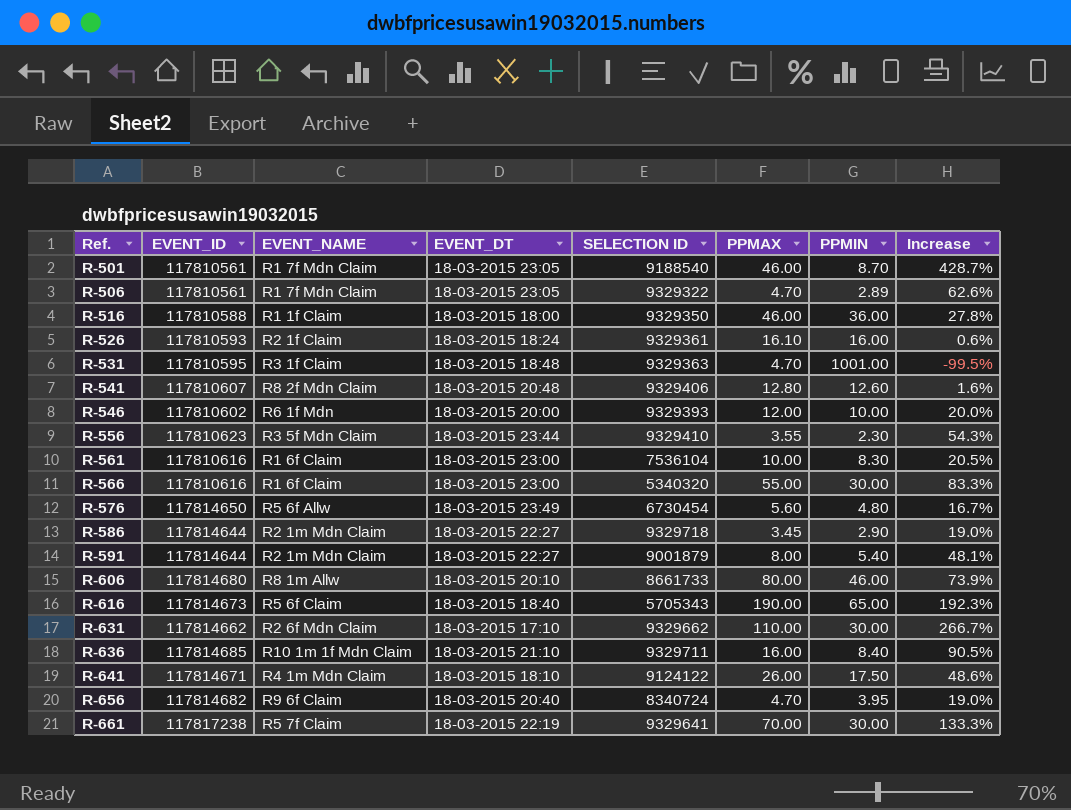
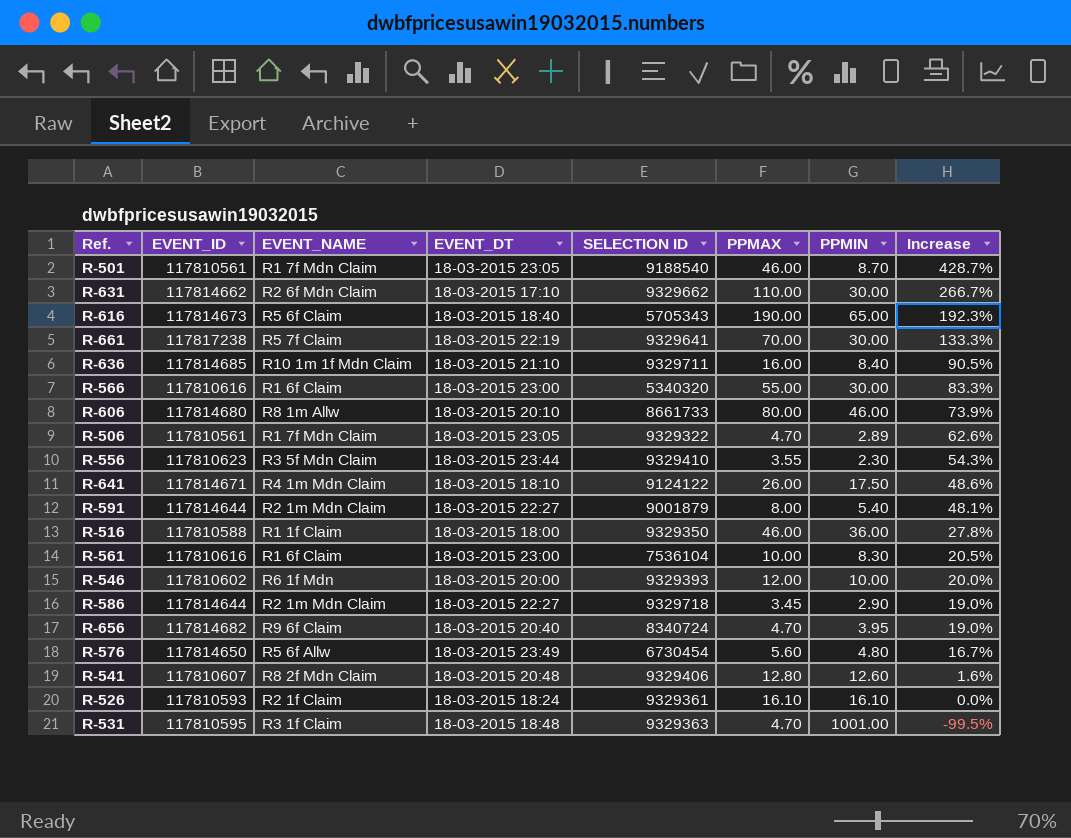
row order: Ref. ascending -> Increase descending
R-526 | PPMIN: 16.00 -> 16.10
R-526 | Increase: 0.6% -> 0.0%

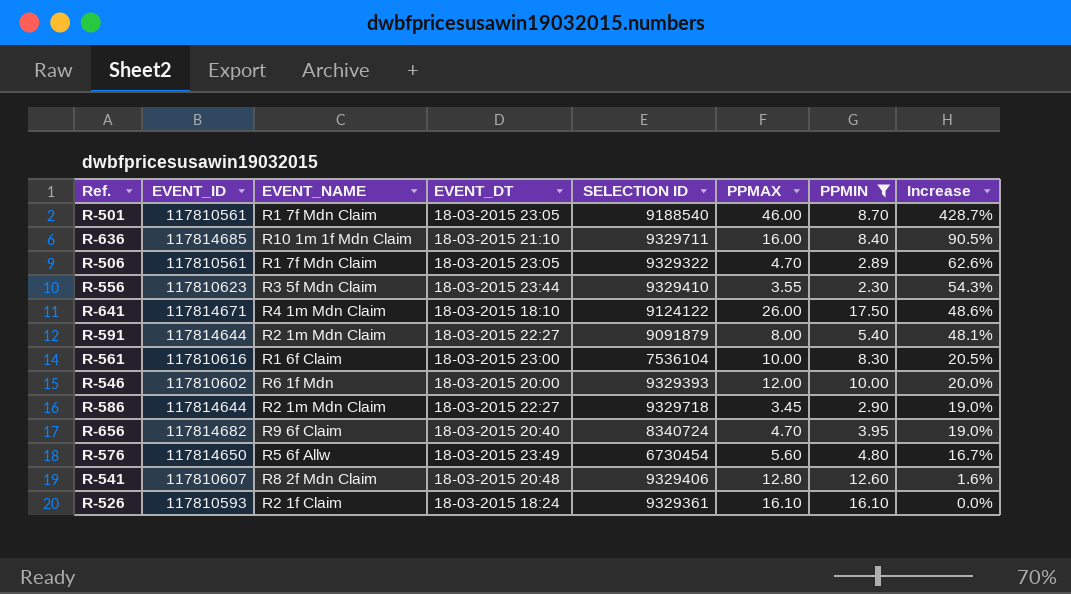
filter: none -> PPMIN <= 17.50
R-591 | SELECTION ID: 9001879 -> 9091879

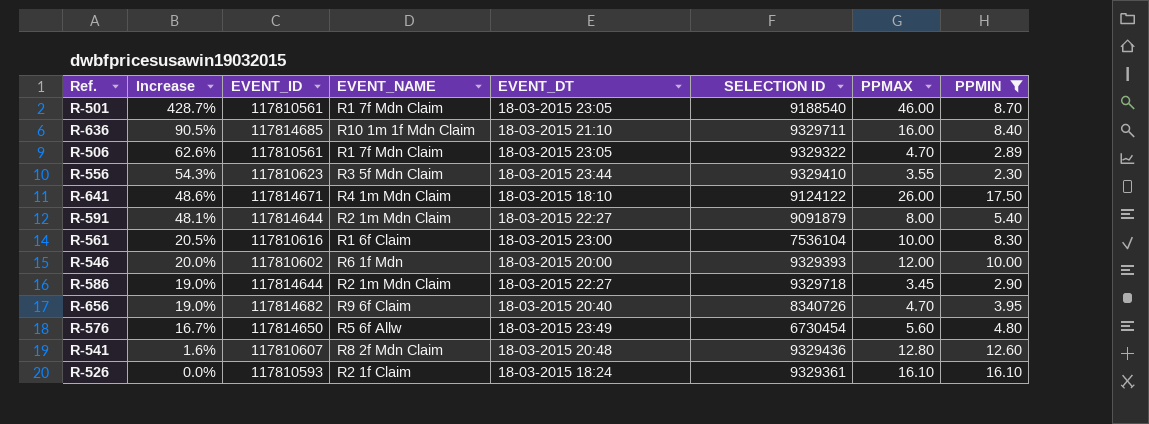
column Increase | position: 8 -> 2
R-656 | SELECTION ID: 8340724 -> 8340726
R-541 | SELECTION ID: 9329406 -> 9329436

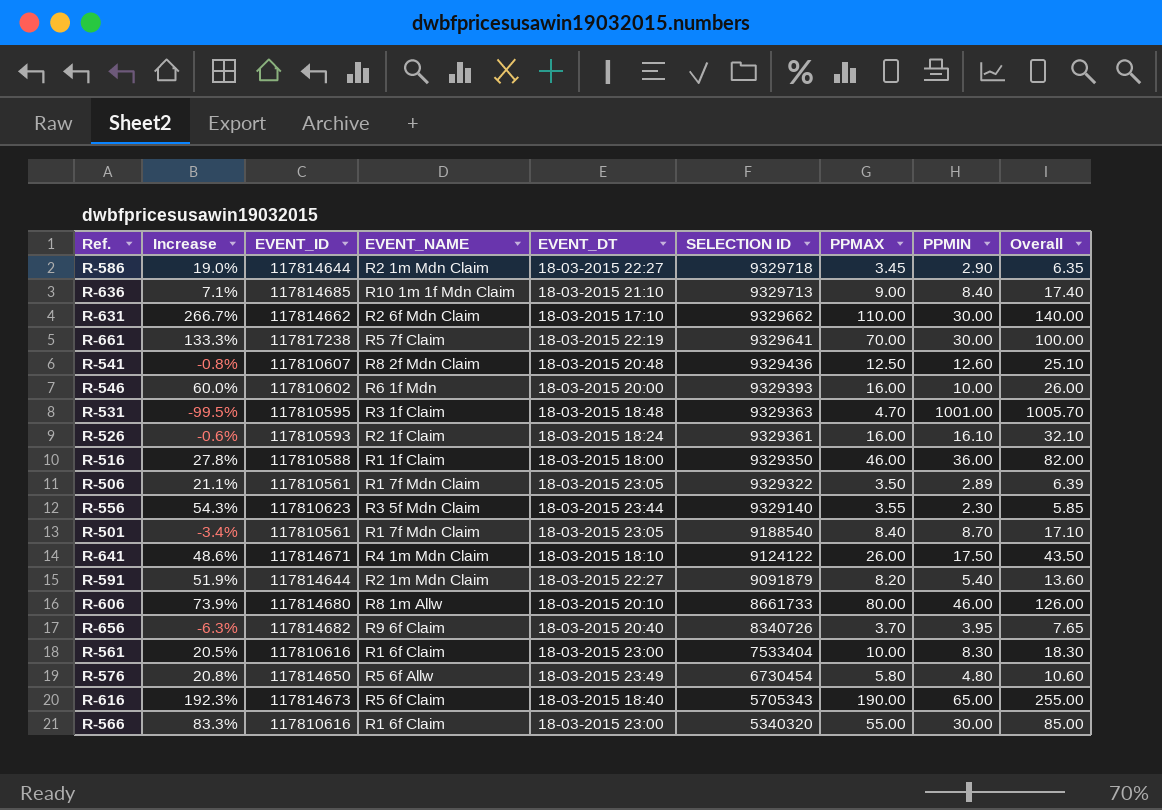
filter: PPMIN <= 17.50 -> none
row order: Increase descending -> SELECTION ID descending
column Overall | formula: none -> [PPMAX] + [PPMIN]
R-636 | Increase: 90.5% -> 7.1%
R-636 | SELECTION ID: 9329711 -> 9329713
R-636 | PPMAX: 16.00 -> 9.00
R-541 | Increase: 1.6% -> -0.8%
R-541 | PPMAX: 12.80 -> 12.50
R-546 | Increase: 20.0% -> 60.0%
R-546 | PPMAX: 12.00 -> 16.00
R-526 | Increase: 0.0% -> -0.6%
R-526 | PPMAX: 16.10 -> 16.00
R-506 | Increase: 62.6% -> 21.1%
R-506 | PPMAX: 4.70 -> 3.50
R-556 | SELECTION ID: 9329410 -> 9329140
R-501 | Increase: 428.7% -> -3.4%
R-501 | PPMAX: 46.00 -> 8.40
R-591 | Increase: 48.1% -> 51.9%
R-591 | PPMAX: 8.00 -> 8.20
R-656 | Increase: 19.0% -> -6.3%
R-656 | PPMAX: 4.70 -> 3.70
R-561 | SELECTION ID: 7536104 -> 7533404
R-576 | Increase: 16.7% -> 20.8%
R-576 | PPMAX: 5.60 -> 5.80

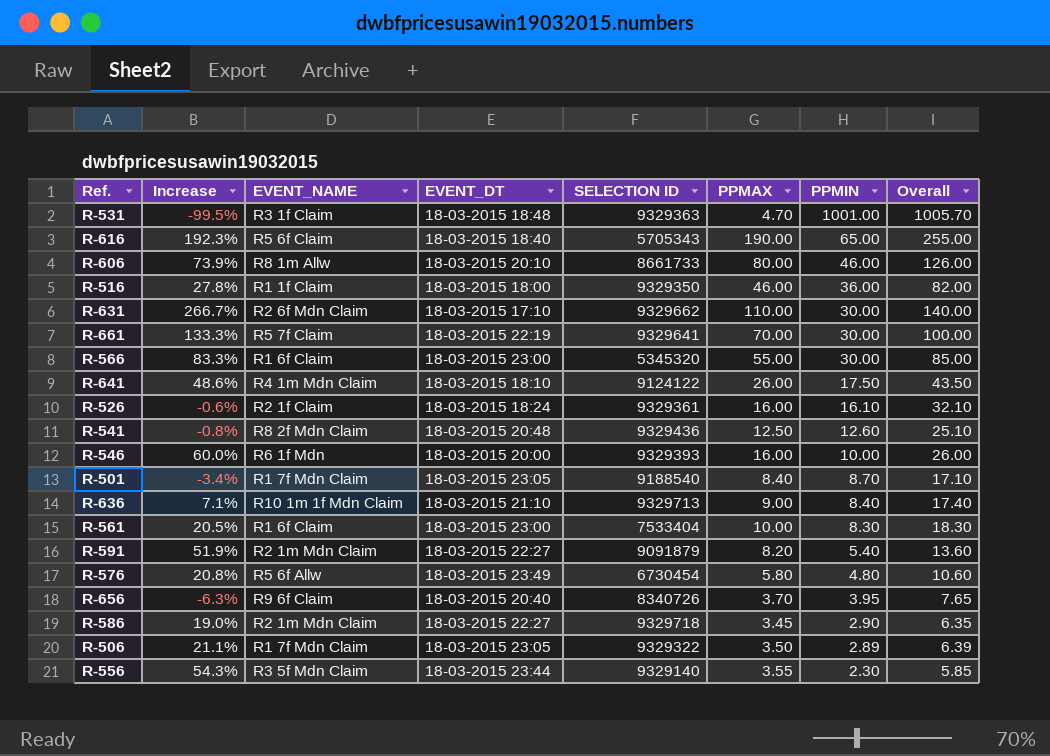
row order: SELECTION ID descending -> PPMIN descending
column EVENT_ID | position: 3 -> none
R-566 | SELECTION ID: 5340320 -> 5345320

